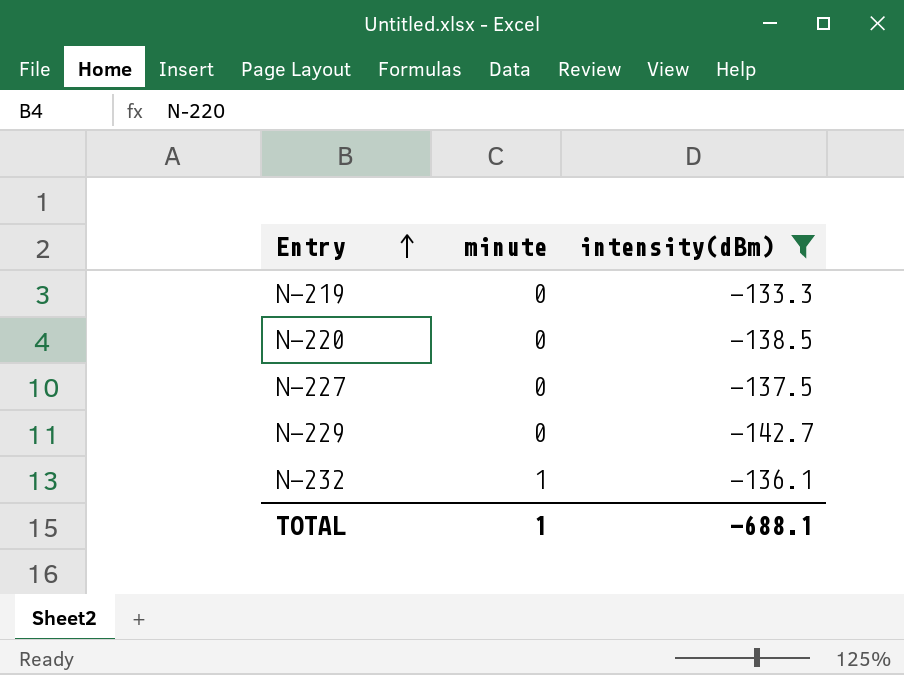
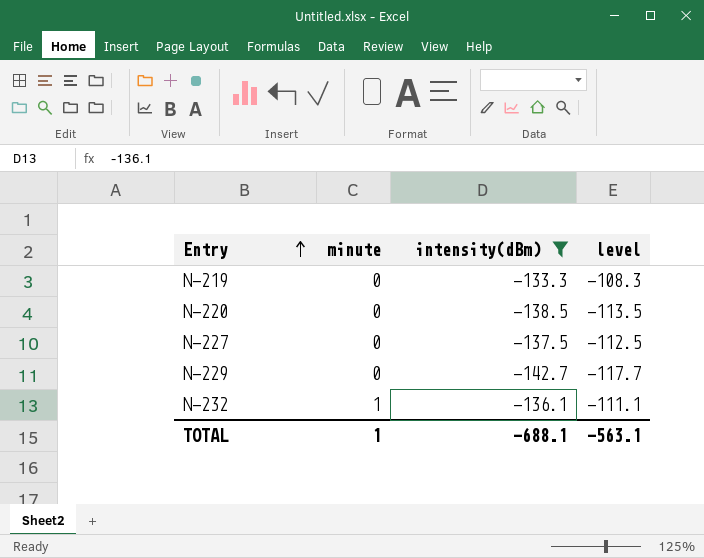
column level | formula: none -> [intensity(dBm)] + 25

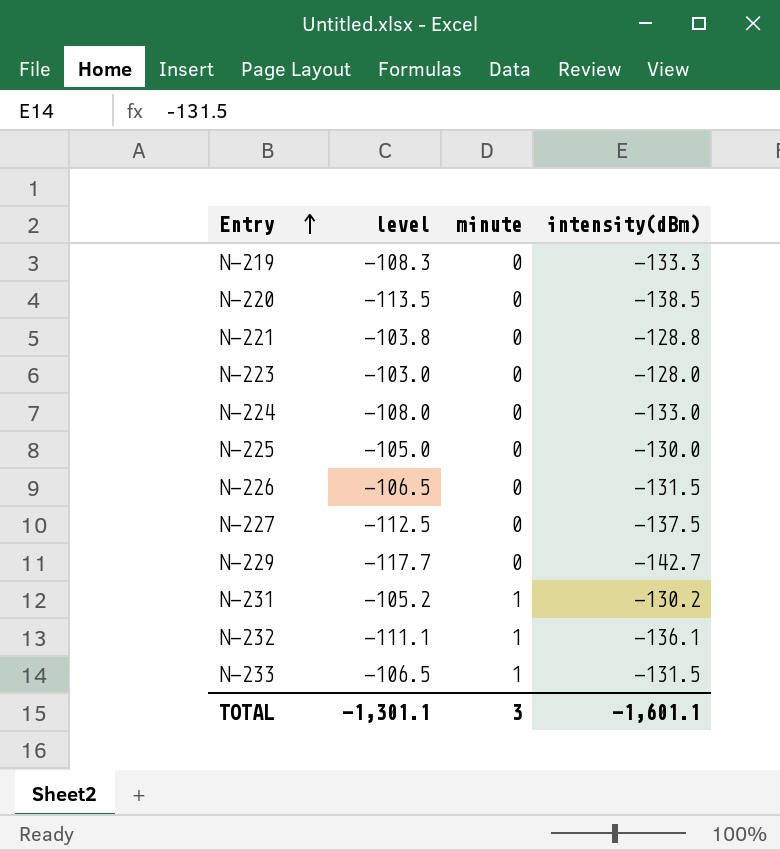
filter: intensity(dBm) <= -133.3 -> none
column level | position: 4 -> 2
TOTAL | level: -563.1 -> -1,301.1
TOTAL | minute: 1 -> 3
TOTAL | intensity(dBm): -688.1 -> -1,601.1

